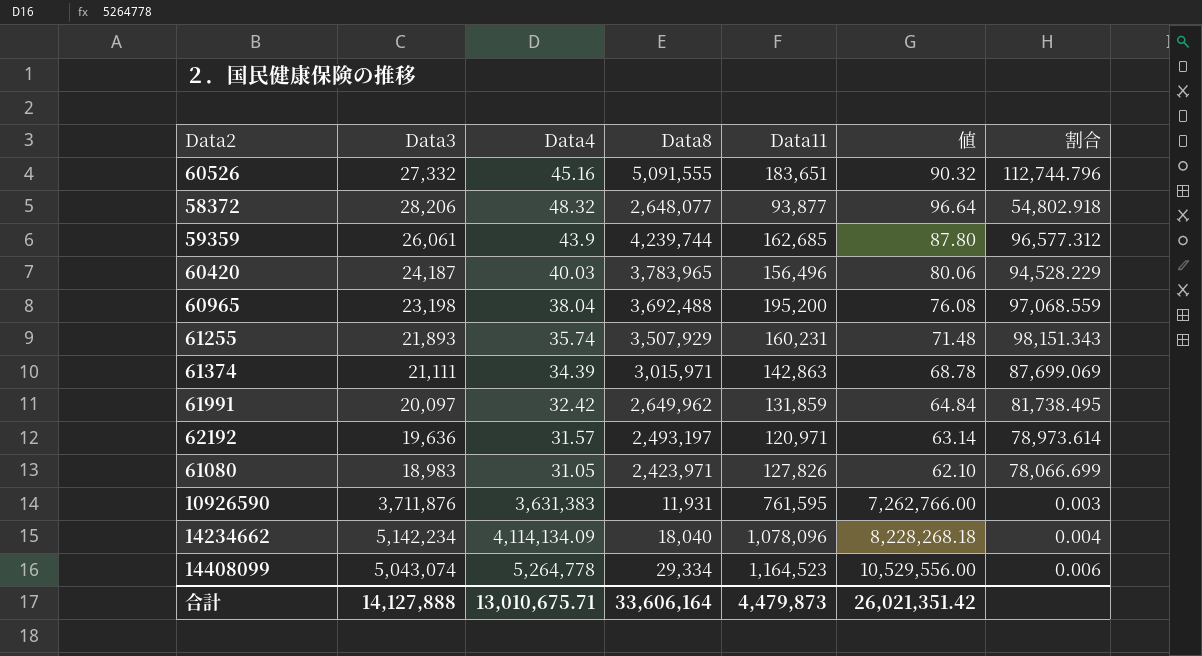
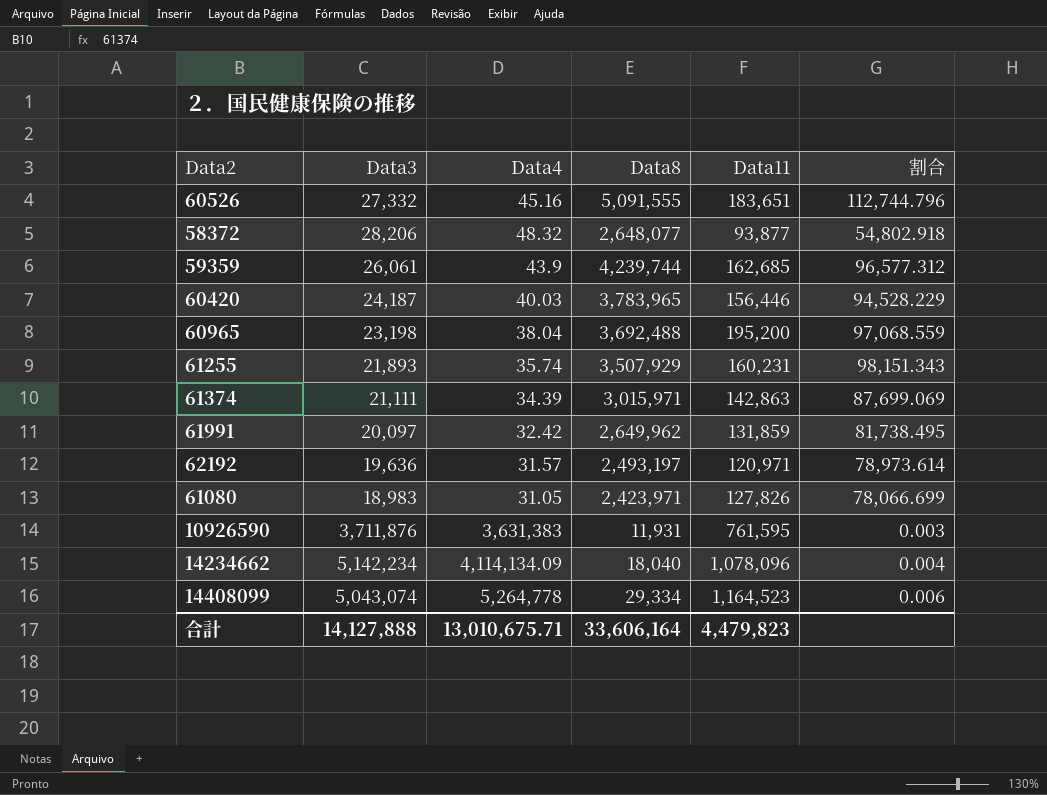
column 値 | formula: [Data4] * 2 -> none
60420 | Data11: 156,496 -> 156,446
合計 | Data11: 4,479,873 -> 4,479,823

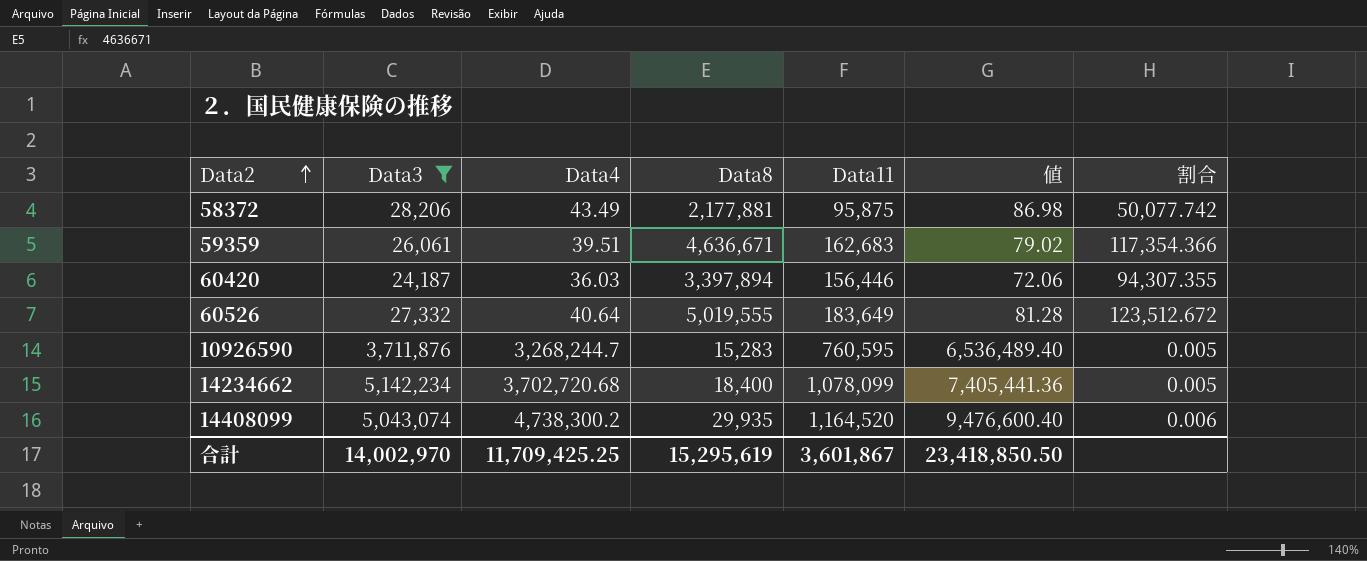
filter: none -> Data3 >= 24,187
row order: none -> Data2 ascending
column 値 | formula: none -> [Data4] * 2
58372 | Data4: 48.32 -> 43.49
58372 | Data8: 2,648,077 -> 2,177,881
58372 | Data11: 93,877 -> 95,875
58372 | 割合: 54,802.918 -> 50,077.742
59359 | Data4: 43.9 -> 39.51
59359 | Data8: 4,239,744 -> 4,636,671
59359 | Data11: 162,685 -> 162,683
59359 | 割合: 96,577.312 -> 117,354.366
60420 | Data4: 40.03 -> 36.03
60420 | Data8: 3,783,965 -> 3,397,894
60420 | 割合: 94,528.229 -> 94,307.355
60526 | Data4: 45.16 -> 40.64
60526 | Data8: 5,091,555 -> 5,019,555
60526 | Data11: 183,651 -> 183,649
60526 | 割合: 112,744.796 -> 123,512.672
10926590 | Data4: 3,631,383 -> 3,268,244.7
10926590 | Data8: 11,931 -> 15,283
10926590 | Data11: 761,595 -> 760,595
10926590 | 割合: 0.003 -> 0.005
14234662 | Data4: 4,114,134.09 -> 3,702,720.68
14234662 | Data8: 18,040 -> 18,400
14234662 | Data11: 1,078,096 -> 1,078,099
14234662 | 割合: 0.004 -> 0.005
14408099 | Data4: 5,264,778 -> 4,738,300.2
14408099 | Data8: 29,334 -> 29,935
14408099 | Data11: 1,164,523 -> 1,164,520
合計 | Data3: 14,127,888 -> 14,002,970
合計 | Data4: 13,010,675.71 -> 11,709,425.25
合計 | Data8: 33,606,164 -> 15,295,619
合計 | Data11: 4,479,823 -> 3,601,867

